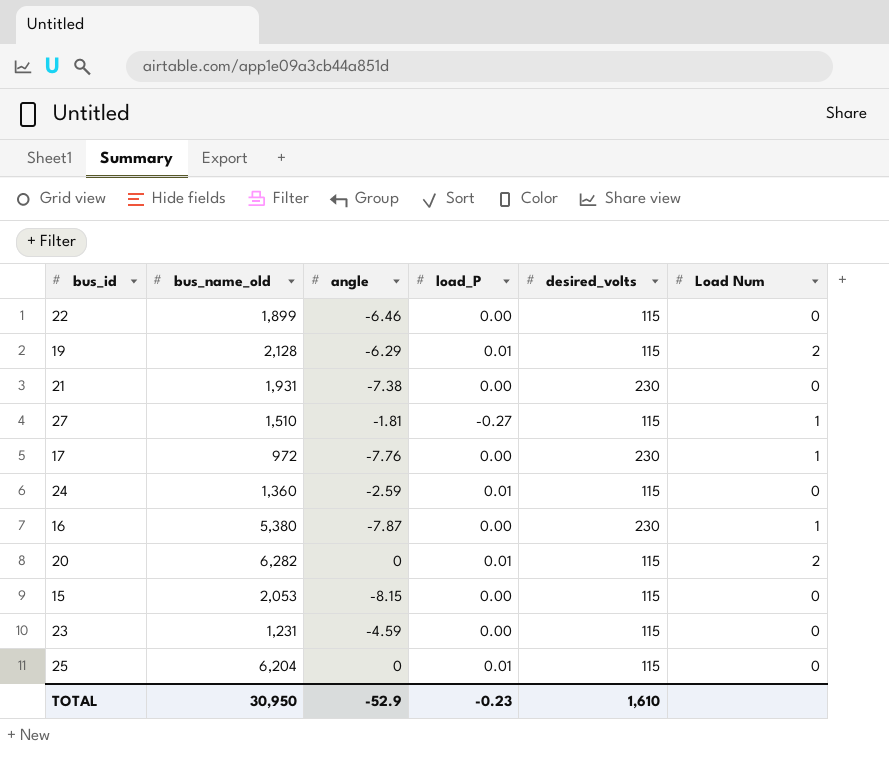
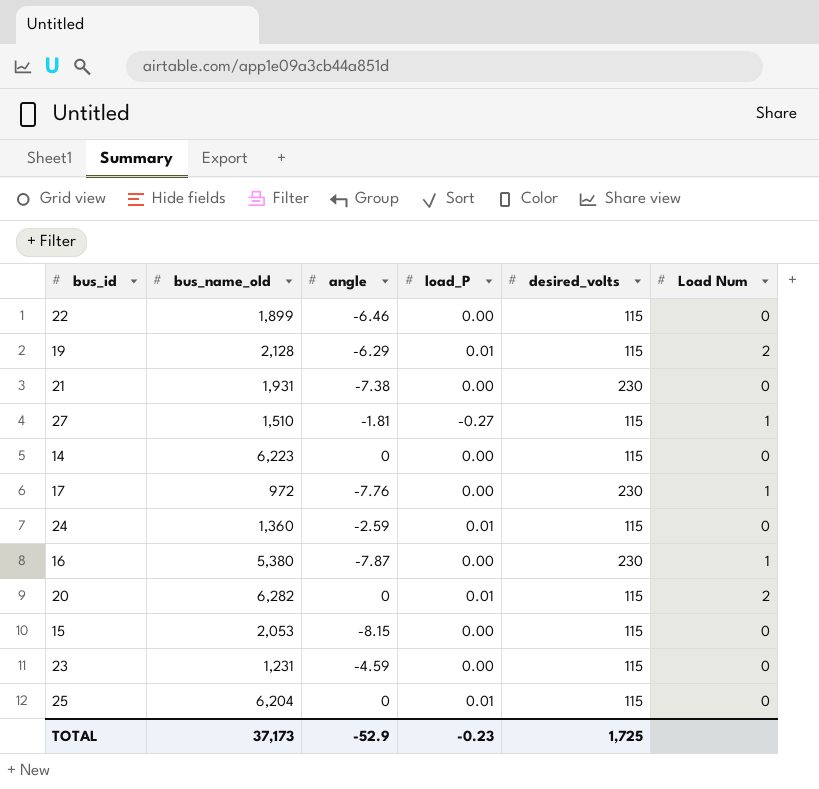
row 14: none -> 6,223 | 0 | 0.00 | 115 | 0
TOTAL | bus_name_old: 30,950 -> 37,173
TOTAL | desired_volts: 1,610 -> 1,725

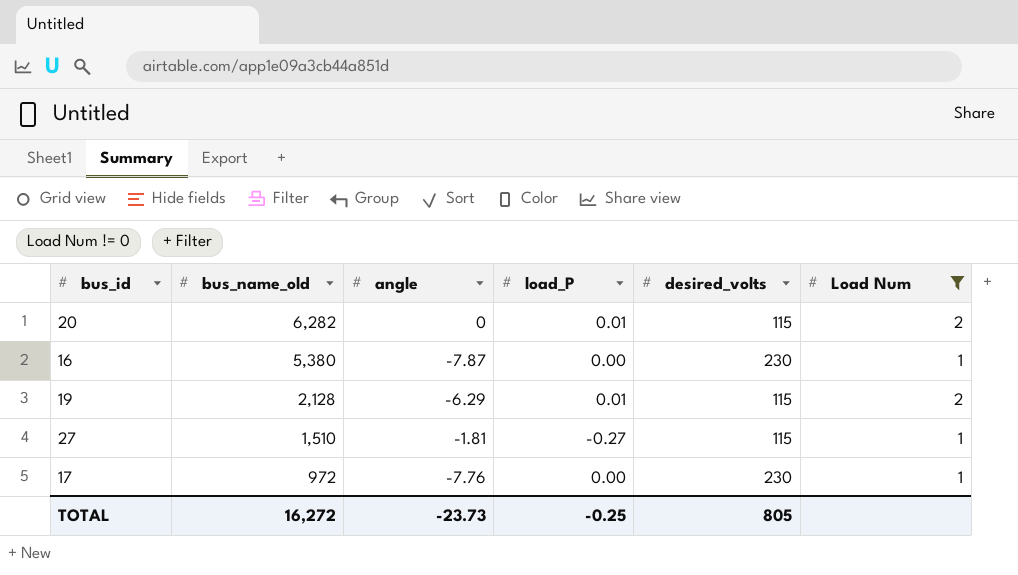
filter: none -> Load Num != 0
row order: none -> bus_name_old descending
TOTAL | bus_name_old: 37,173 -> 16,272
TOTAL | angle: -52.9 -> -23.73
TOTAL | load_P: -0.23 -> -0.25
TOTAL | desired_volts: 1,725 -> 805

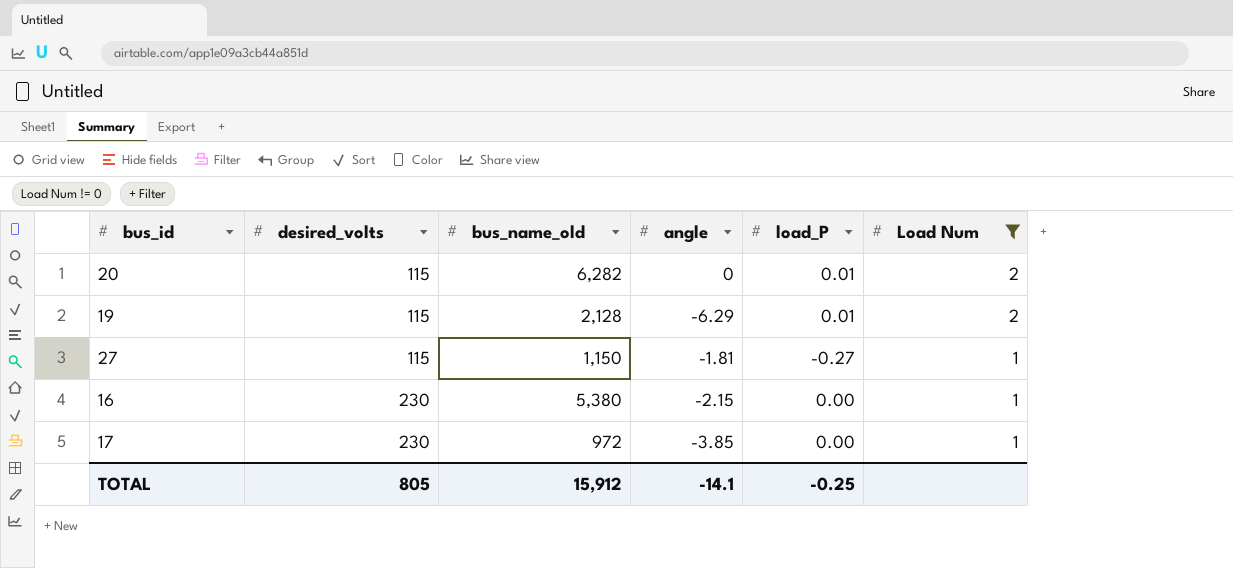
row order: bus_name_old descending -> desired_volts ascending
column desired_volts | position: 5 -> 2
27 | bus_name_old: 1,510 -> 1,150
16 | angle: -7.87 -> -2.15
17 | angle: -7.76 -> -3.85
TOTAL | bus_name_old: 16,272 -> 15,912
TOTAL | angle: -23.73 -> -14.1

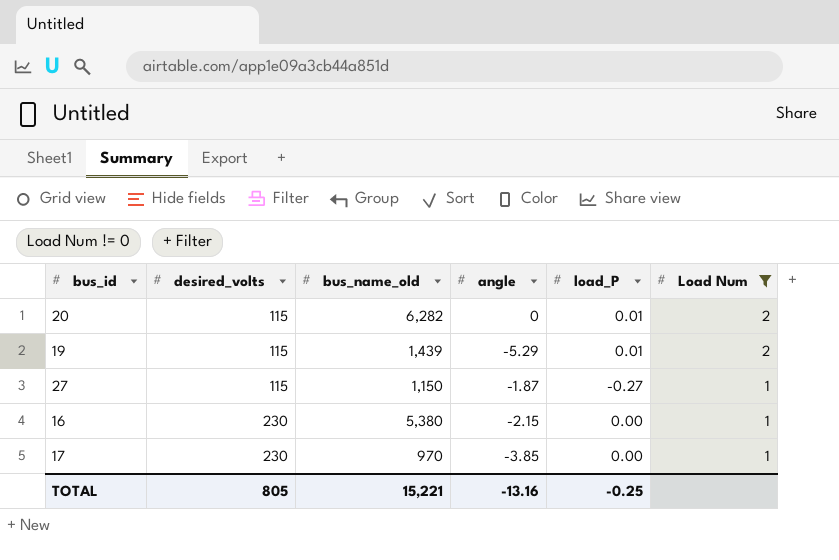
19 | bus_name_old: 2,128 -> 1,439
19 | angle: -6.29 -> -5.29
27 | angle: -1.81 -> -1.87
17 | bus_name_old: 972 -> 970
TOTAL | bus_name_old: 15,912 -> 15,221
TOTAL | angle: -14.1 -> -13.16

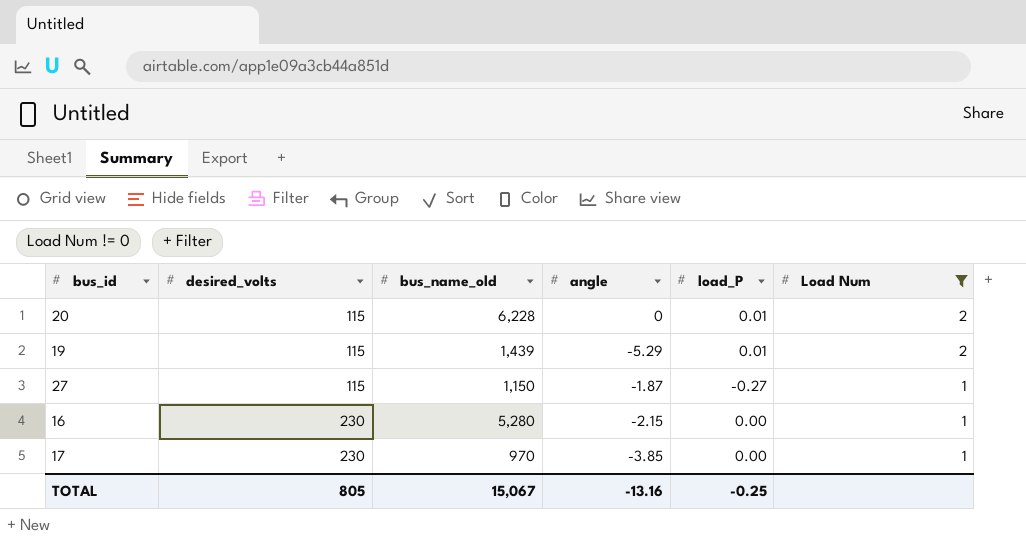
20 | bus_name_old: 6,282 -> 6,228
16 | bus_name_old: 5,380 -> 5,280
TOTAL | bus_name_old: 15,221 -> 15,067

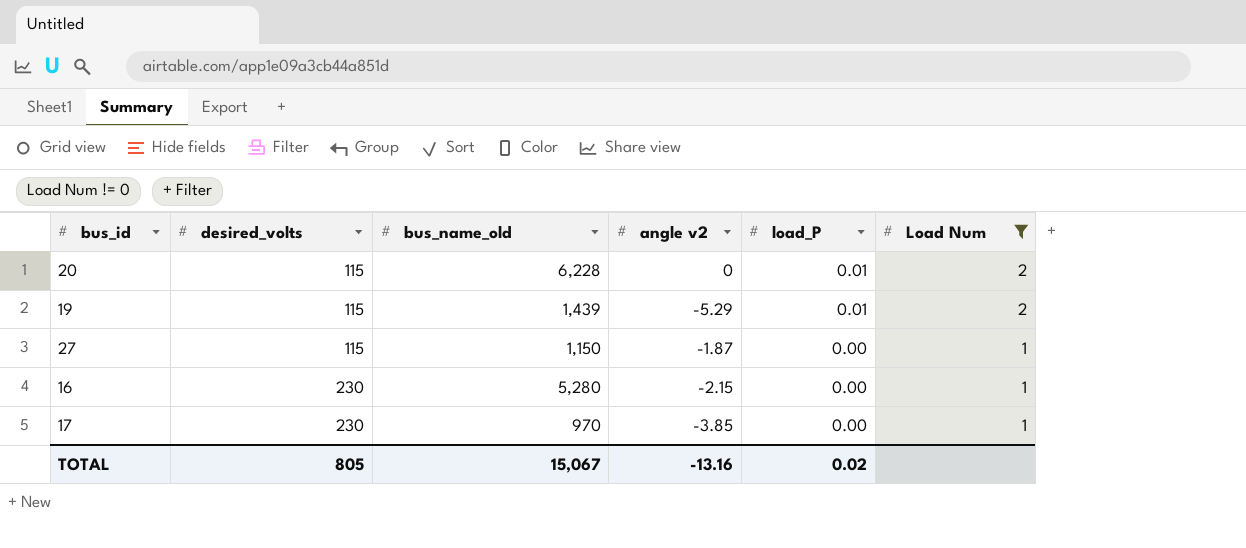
column name: angle -> angle v2
27 | load_P: -0.27 -> 0.00
TOTAL | load_P: -0.25 -> 0.02

